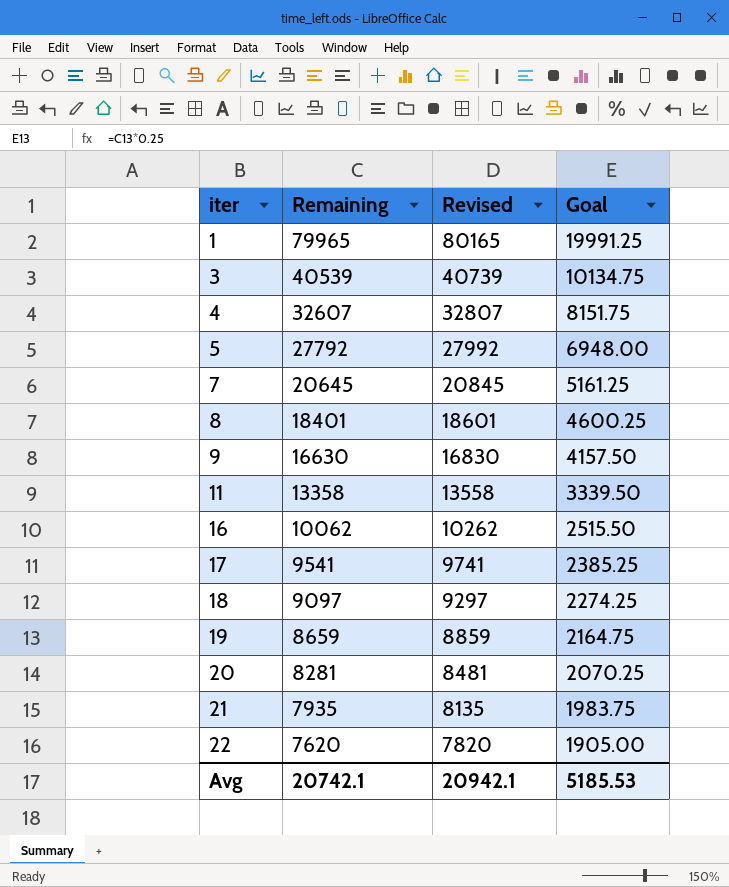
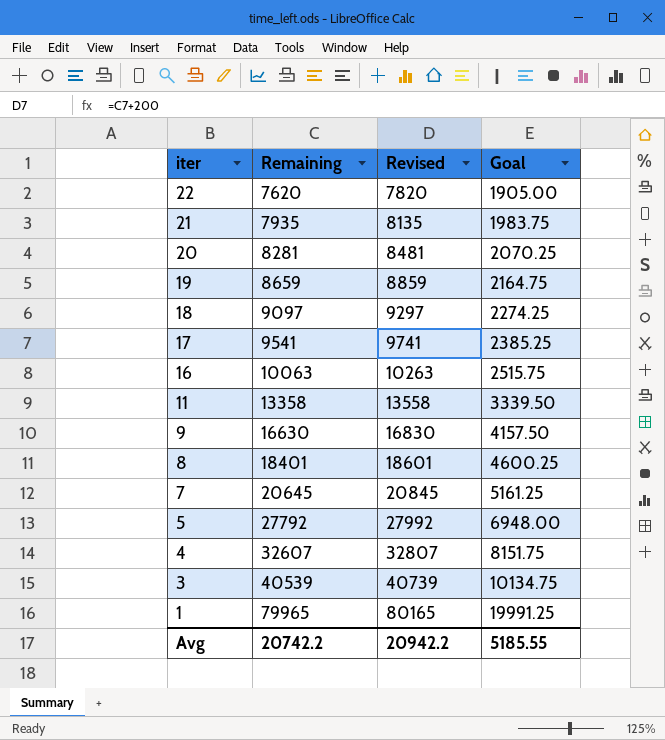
row order: iter ascending -> iter descending
16 | Remaining: 10062 -> 10063
16 | Revised: 10262 -> 10263
16 | Goal: 2515.50 -> 2515.75
Avg | Remaining: 20742.1 -> 20742.2
Avg | Revised: 20942.1 -> 20942.2
Avg | Goal: 5185.53 -> 5185.55

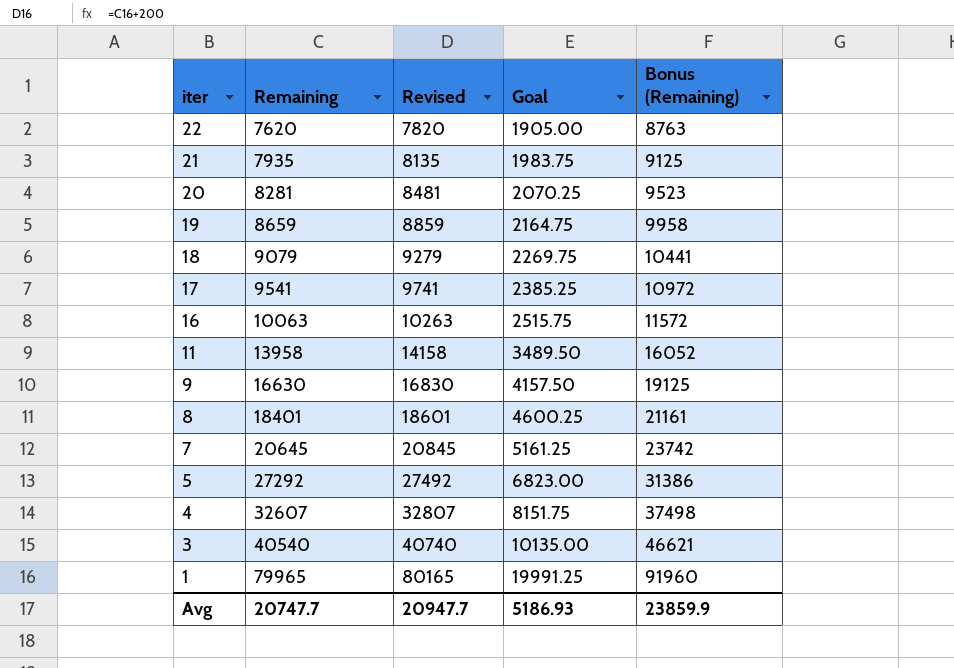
column Bonus (Remaining) | formula: none -> [Remaining] * 1.15
18 | Remaining: 9097 -> 9079
18 | Revised: 9297 -> 9279
18 | Goal: 2274.25 -> 2269.75
11 | Remaining: 13358 -> 13958
11 | Revised: 13558 -> 14158
11 | Goal: 3339.50 -> 3489.50
5 | Remaining: 27792 -> 27292
5 | Revised: 27992 -> 27492
5 | Goal: 6948.00 -> 6823.00
3 | Remaining: 40539 -> 40540
3 | Revised: 40739 -> 40740
3 | Goal: 10134.75 -> 10135.00
Avg | Remaining: 20742.2 -> 20747.7
Avg | Revised: 20942.2 -> 20947.7
Avg | Goal: 5185.55 -> 5186.93

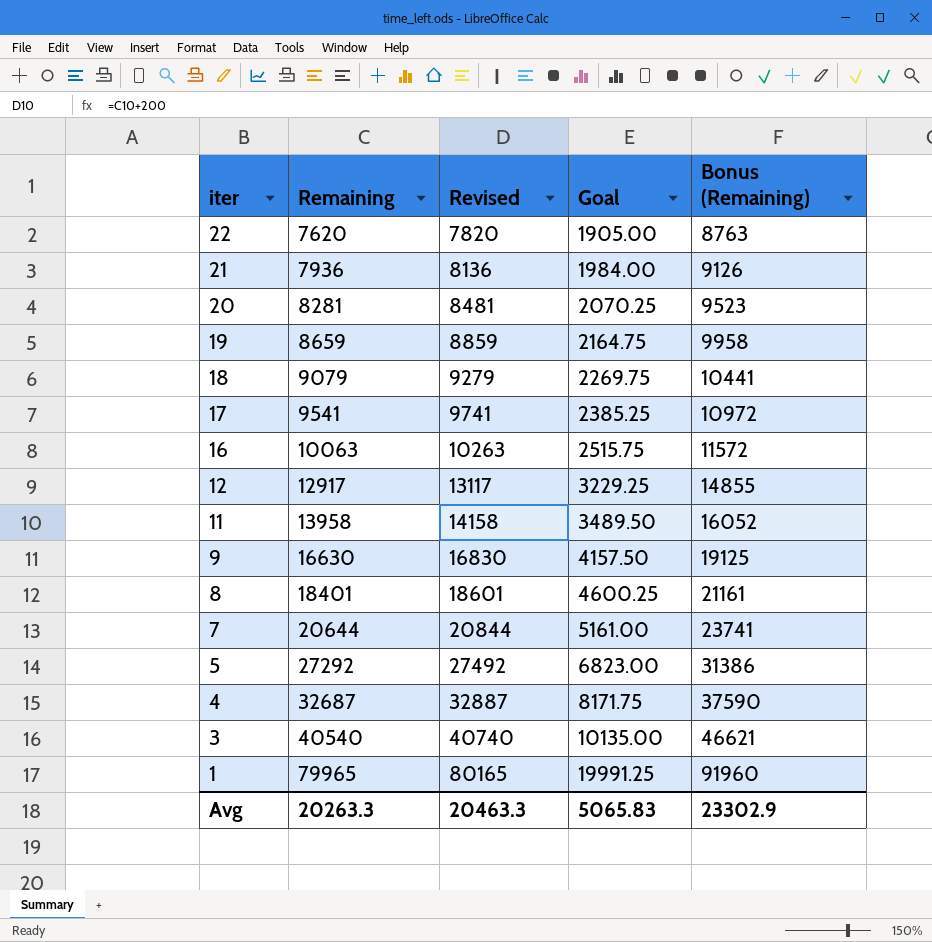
21 | Remaining: 7935 -> 7936
21 | Revised: 8135 -> 8136
21 | Goal: 1983.75 -> 1984.00
21 | Bonus (Remaining): 9125 -> 9126
row 12: none -> 12917 | 13117 | 3229.25 | 14855
7 | Remaining: 20645 -> 20644
7 | Revised: 20845 -> 20844
7 | Goal: 5161.25 -> 5161.00
7 | Bonus (Remaining): 23742 -> 23741
4 | Remaining: 32607 -> 32687
4 | Revised: 32807 -> 32887
4 | Goal: 8151.75 -> 8171.75
4 | Bonus (Remaining): 37498 -> 37590
Avg | Remaining: 20747.7 -> 20263.3
Avg | Revised: 20947.7 -> 20463.3
Avg | Goal: 5186.93 -> 5065.83
Avg | Bonus (Remaining): 23859.9 -> 23302.9

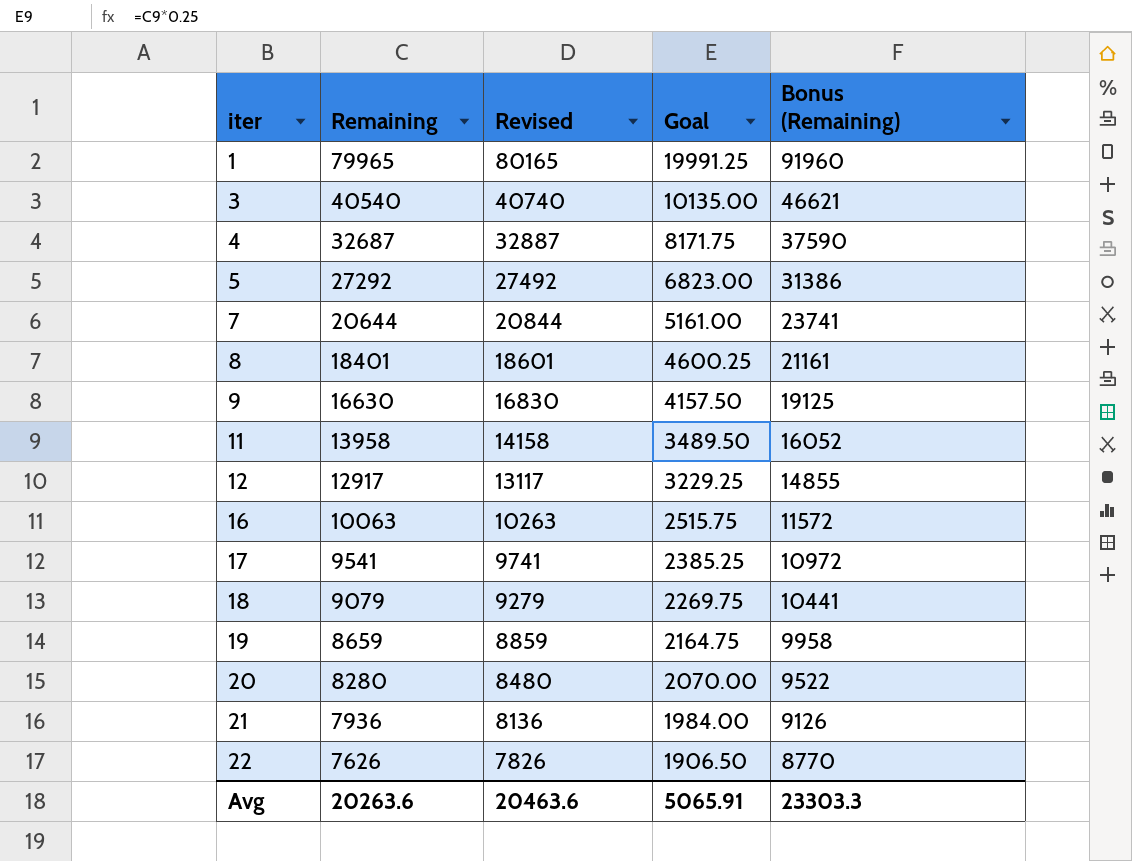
row order: iter descending -> iter ascending
20 | Remaining: 8281 -> 8280
20 | Revised: 8481 -> 8480
20 | Goal: 2070.25 -> 2070.00
20 | Bonus (Remaining): 9523 -> 9522
22 | Remaining: 7620 -> 7626
22 | Revised: 7820 -> 7826
22 | Goal: 1905.00 -> 1906.50
22 | Bonus (Remaining): 8763 -> 8770
Avg | Remaining: 20263.3 -> 20263.6
Avg | Revised: 20463.3 -> 20463.6
Avg | Goal: 5065.83 -> 5065.91
Avg | Bonus (Remaining): 23302.9 -> 23303.3

